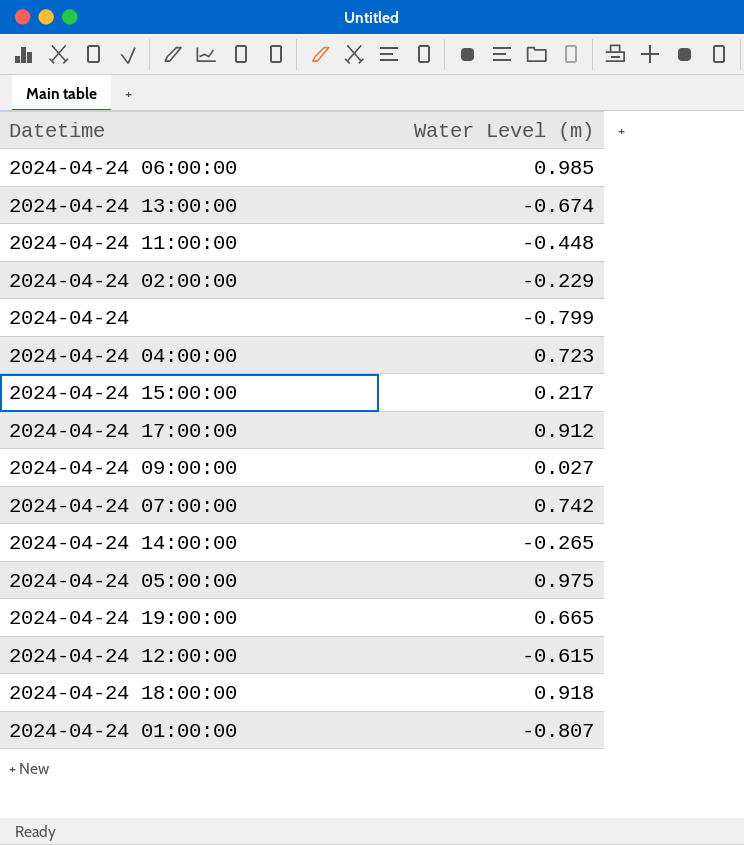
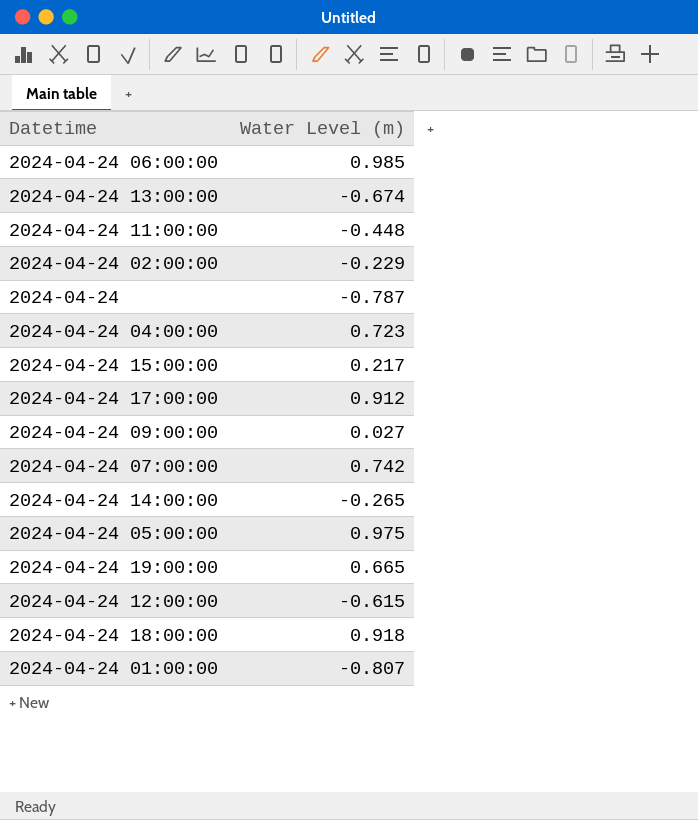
2024-04-24 | Water Level (m): -0.799 -> -0.787

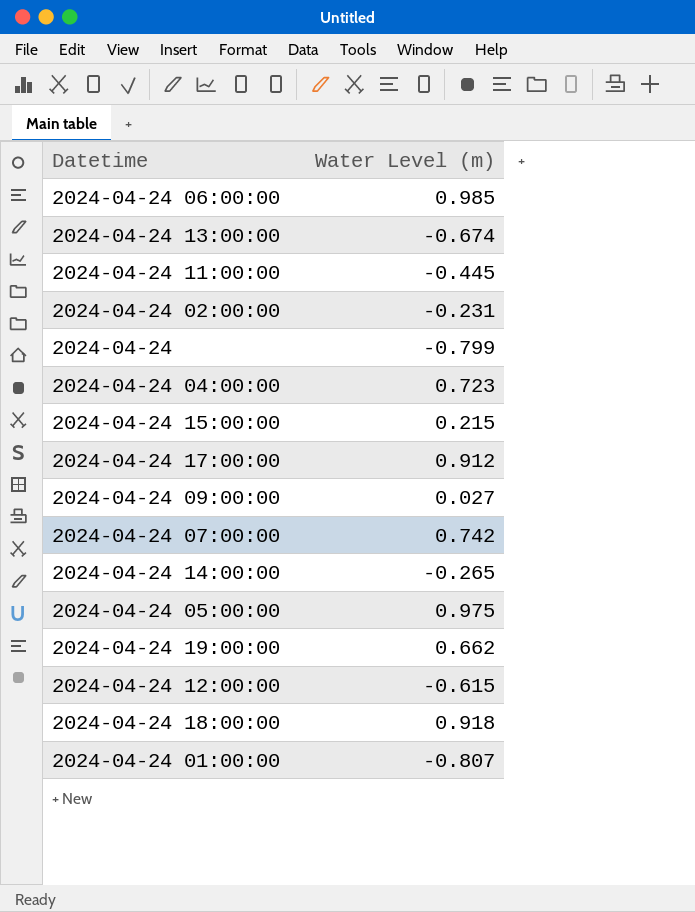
2024-04-24 11:00:00 | Water Level (m): -0.448 -> -0.445
2024-04-24 02:00:00 | Water Level (m): -0.229 -> -0.231
2024-04-24 | Water Level (m): -0.787 -> -0.799
2024-04-24 15:00:00 | Water Level (m): 0.217 -> 0.215
2024-04-24 19:00:00 | Water Level (m): 0.665 -> 0.662

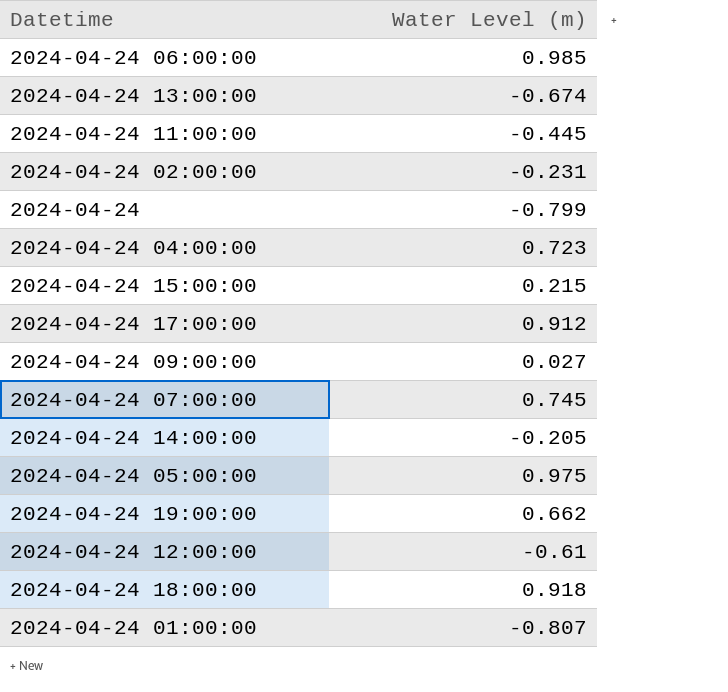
2024-04-24 07:00:00 | Water Level (m): 0.742 -> 0.745
2024-04-24 14:00:00 | Water Level (m): -0.265 -> -0.205
2024-04-24 12:00:00 | Water Level (m): -0.615 -> -0.61

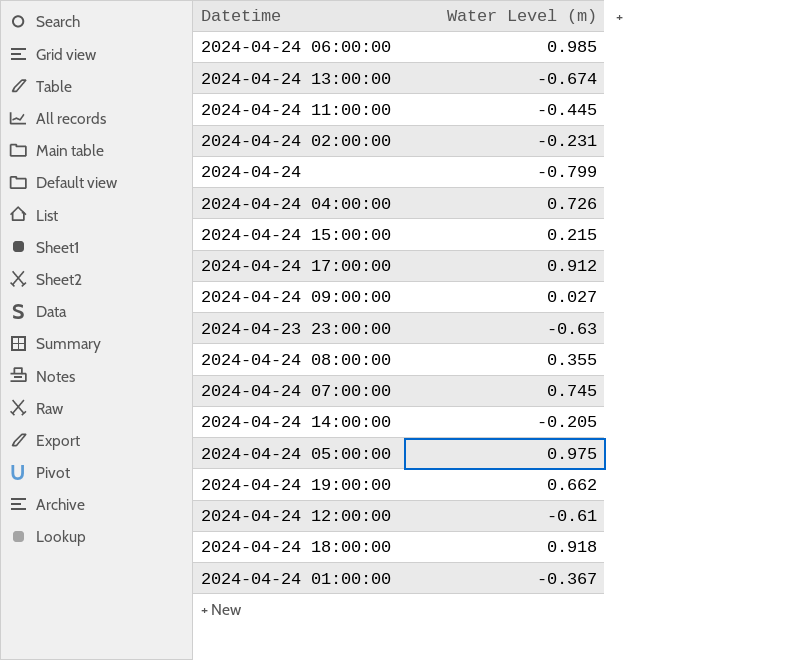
2024-04-24 04:00:00 | Water Level (m): 0.723 -> 0.726
row 2024-04-23 23:00:00: none -> -0.63
row 2024-04-24 08:00:00: none -> 0.355
2024-04-24 01:00:00 | Water Level (m): -0.807 -> -0.367

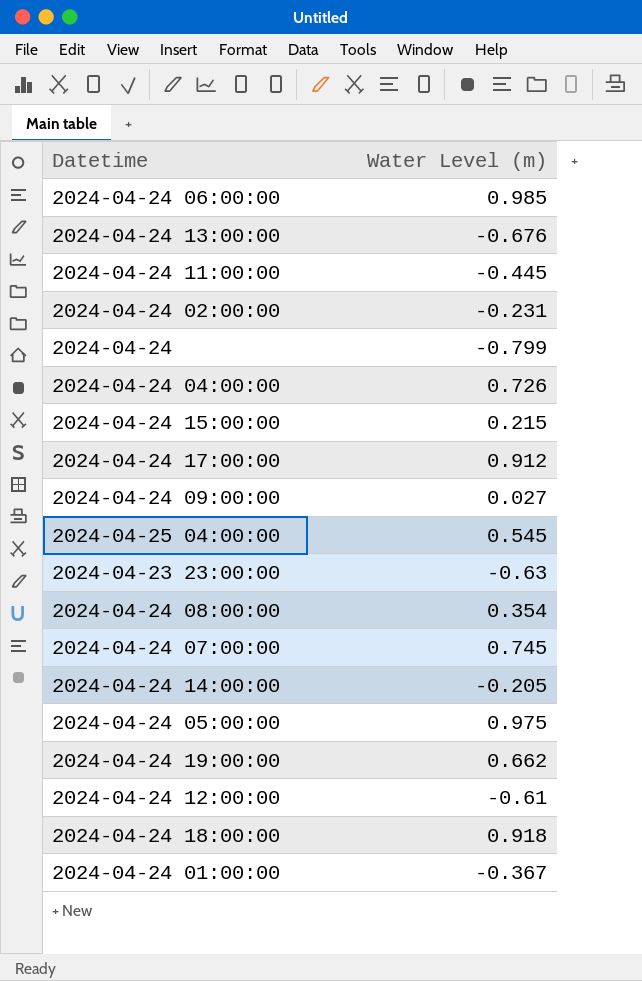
2024-04-24 13:00:00 | Water Level (m): -0.674 -> -0.676
row 2024-04-25 04:00:00: none -> 0.545
2024-04-24 08:00:00 | Water Level (m): 0.355 -> 0.354

